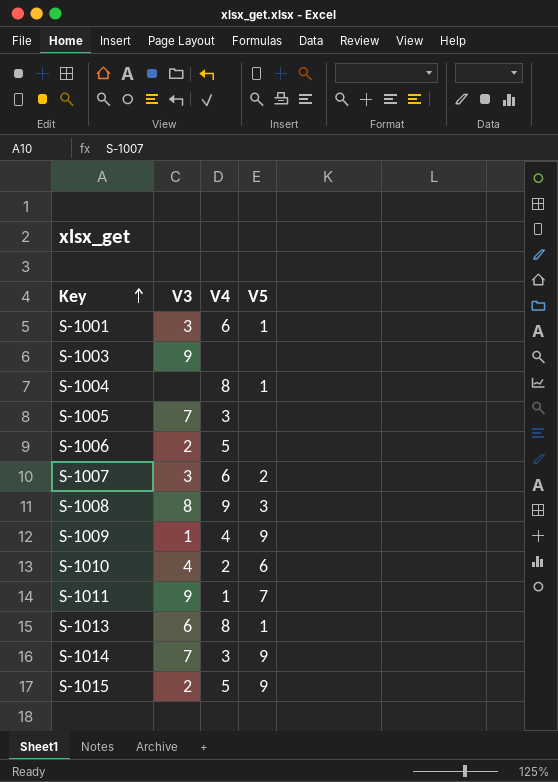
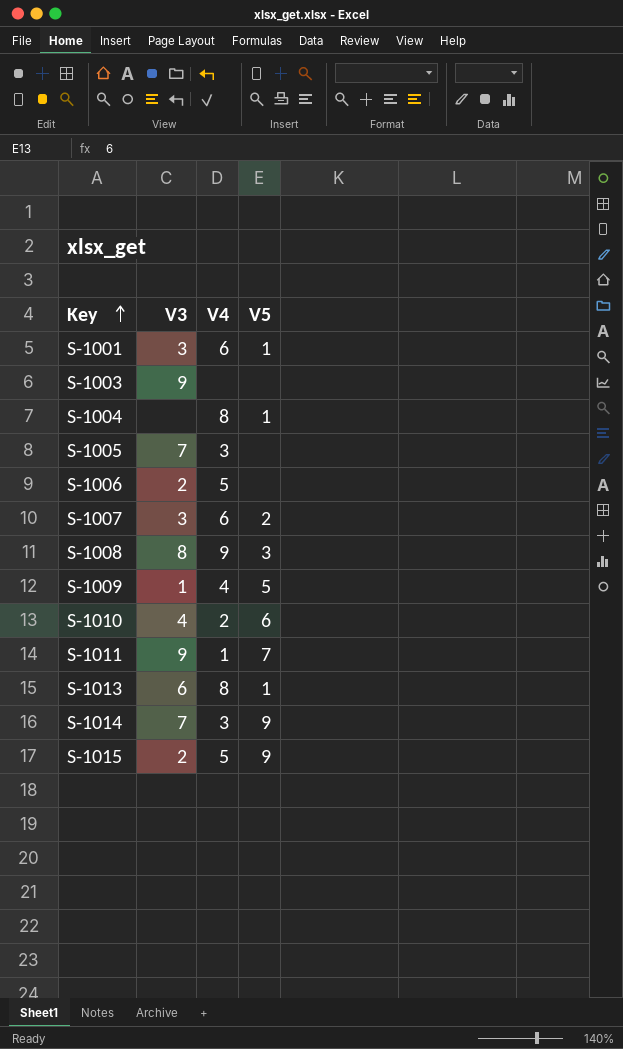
S-1009 | V5: 9 -> 5

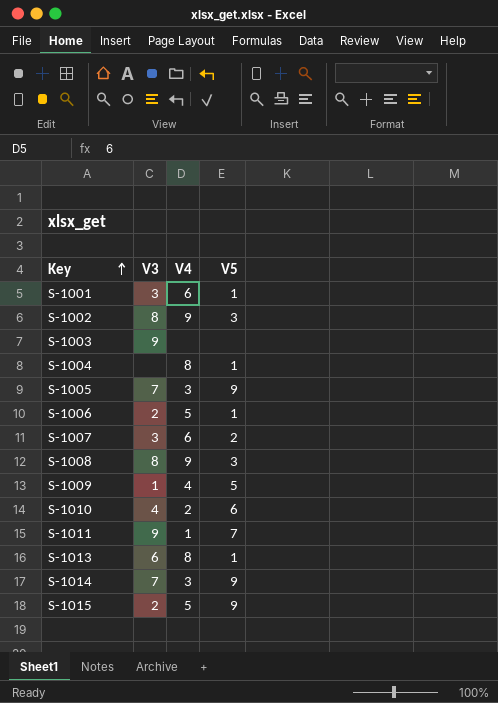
row S-1002: none -> 8 | 9 | 3
S-1005 | V5: none -> 9
S-1006 | V5: none -> 1

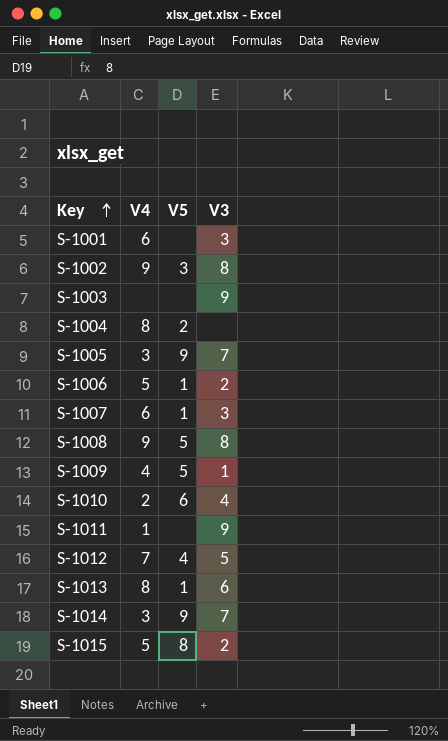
column V3 | position: 2 -> 4
S-1001 | V5: 1 -> none
S-1004 | V5: 1 -> 2
S-1007 | V5: 2 -> 1
S-1008 | V5: 3 -> 5
S-1011 | V5: 7 -> none
row S-1012: none -> 7 | 4 | 5
S-1015 | V5: 9 -> 8

